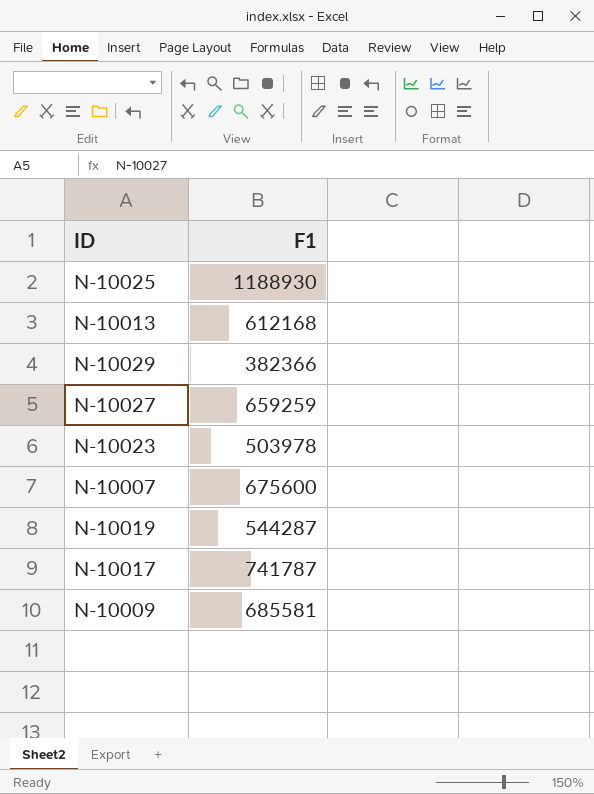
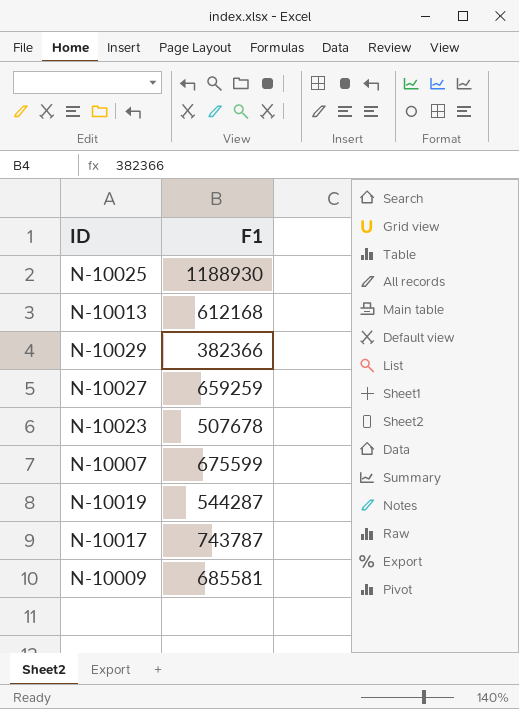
N-10023 | F1: 503978 -> 507678
N-10007 | F1: 675600 -> 675599
N-10017 | F1: 741787 -> 743787

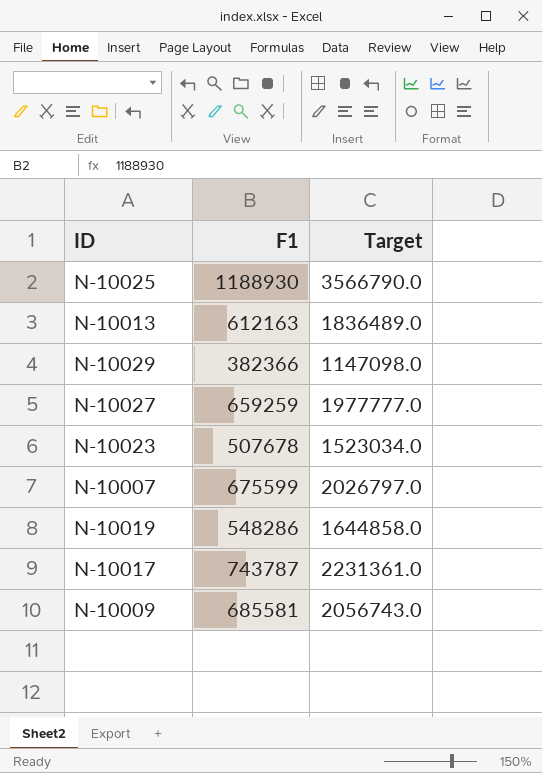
column Target | formula: none -> [F1] * 3
N-10013 | F1: 612168 -> 612163
N-10019 | F1: 544287 -> 548286

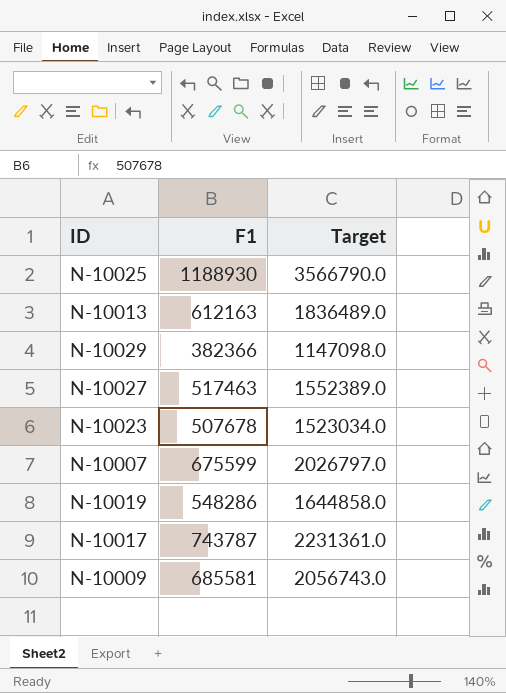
N-10027 | F1: 659259 -> 517463
N-10027 | Target: 1977777.0 -> 1552389.0

